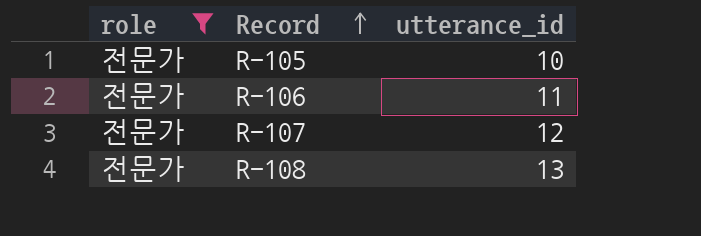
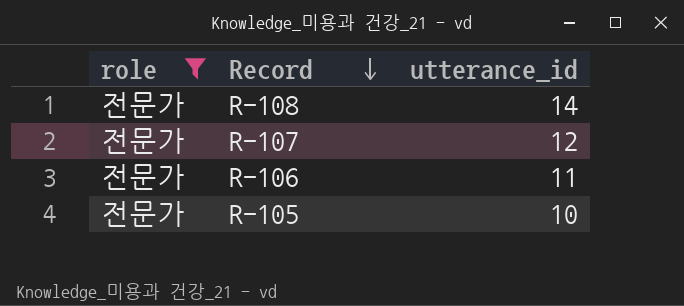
row order: Record ascending -> Record descending
R-108 | utterance_id: 13 -> 14

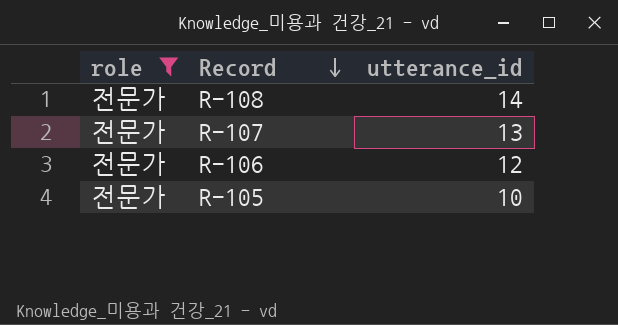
R-107 | utterance_id: 12 -> 13
R-106 | utterance_id: 11 -> 12

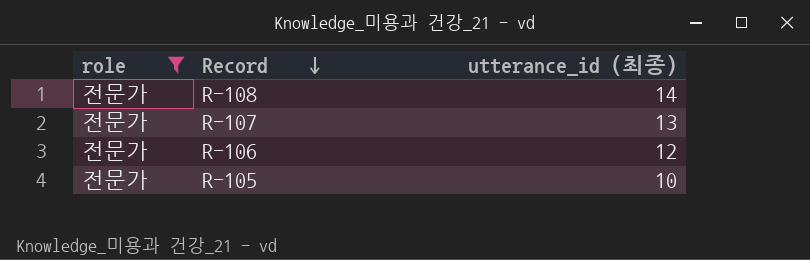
column name: utterance_id -> utterance_id (최종)

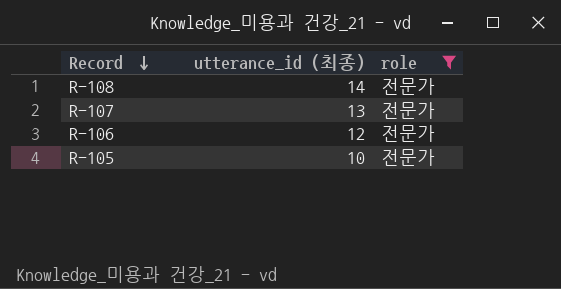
column role | position: 1 -> 3

